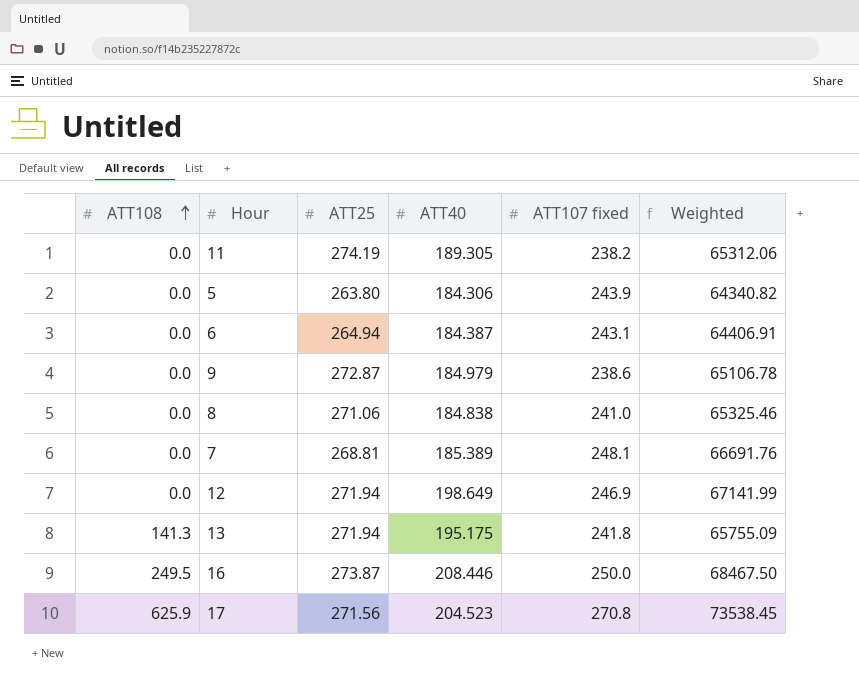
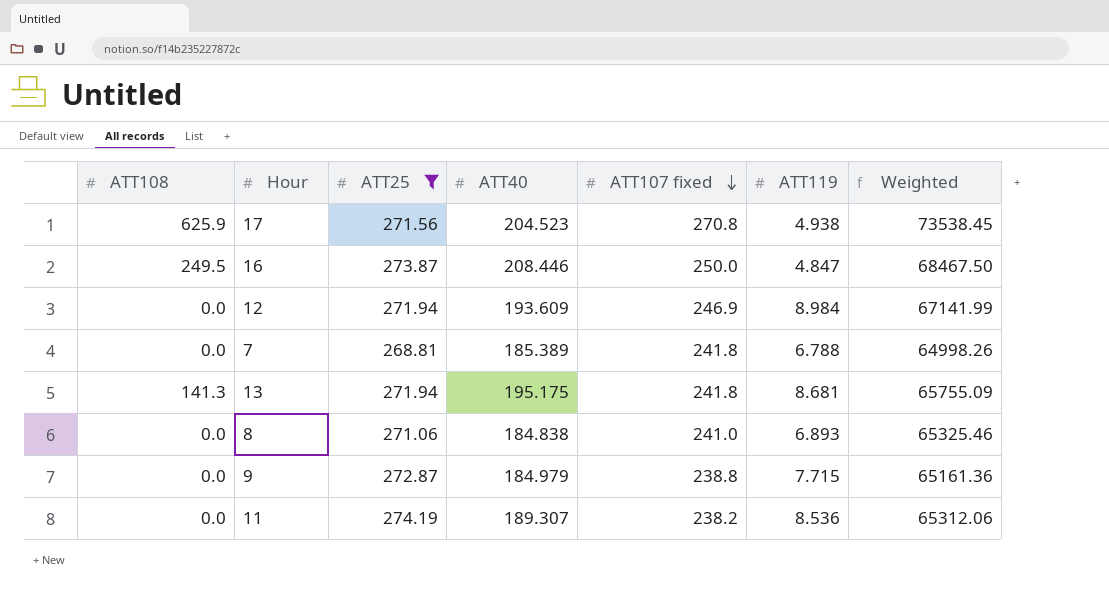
filter: none -> ATT25 >= 268.81
row order: ATT108 ascending -> ATT107 fixed descending
column ATT119 | position: none -> 6
12 | ATT40: 198.649 -> 193.609
7 | ATT107 fixed: 248.1 -> 241.8
7 | Weighted: 66691.76 -> 64998.26
9 | ATT107 fixed: 238.6 -> 238.8
9 | Weighted: 65106.78 -> 65161.36
11 | ATT40: 189.305 -> 189.307

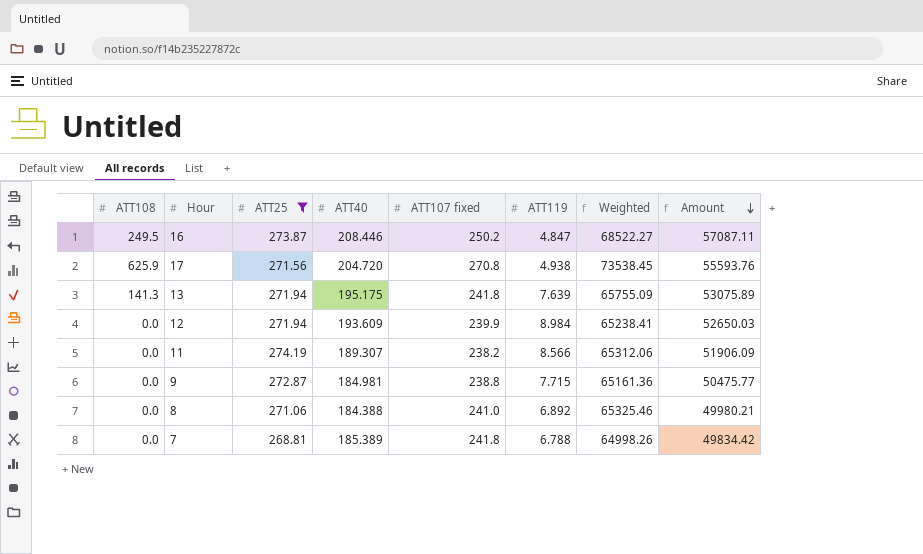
row order: ATT107 fixed descending -> Amount descending
column Amount | formula: none -> [ATT25] * [ATT40]
16 | ATT107 fixed: 250.0 -> 250.2
16 | Weighted: 68467.50 -> 68522.27
17 | ATT40: 204.523 -> 204.720
13 | ATT119: 8.681 -> 7.639
12 | ATT107 fixed: 246.9 -> 239.9
12 | Weighted: 67141.99 -> 65238.41
11 | ATT119: 8.536 -> 8.566
9 | ATT40: 184.979 -> 184.981
8 | ATT40: 184.838 -> 184.388
8 | ATT119: 6.893 -> 6.892

